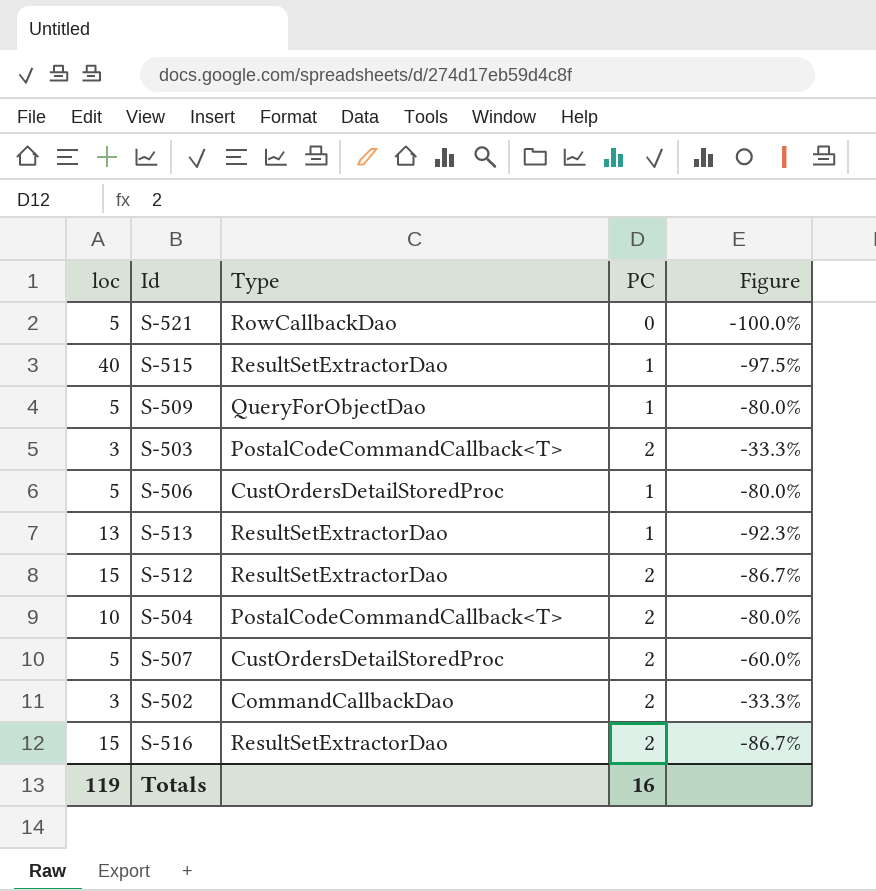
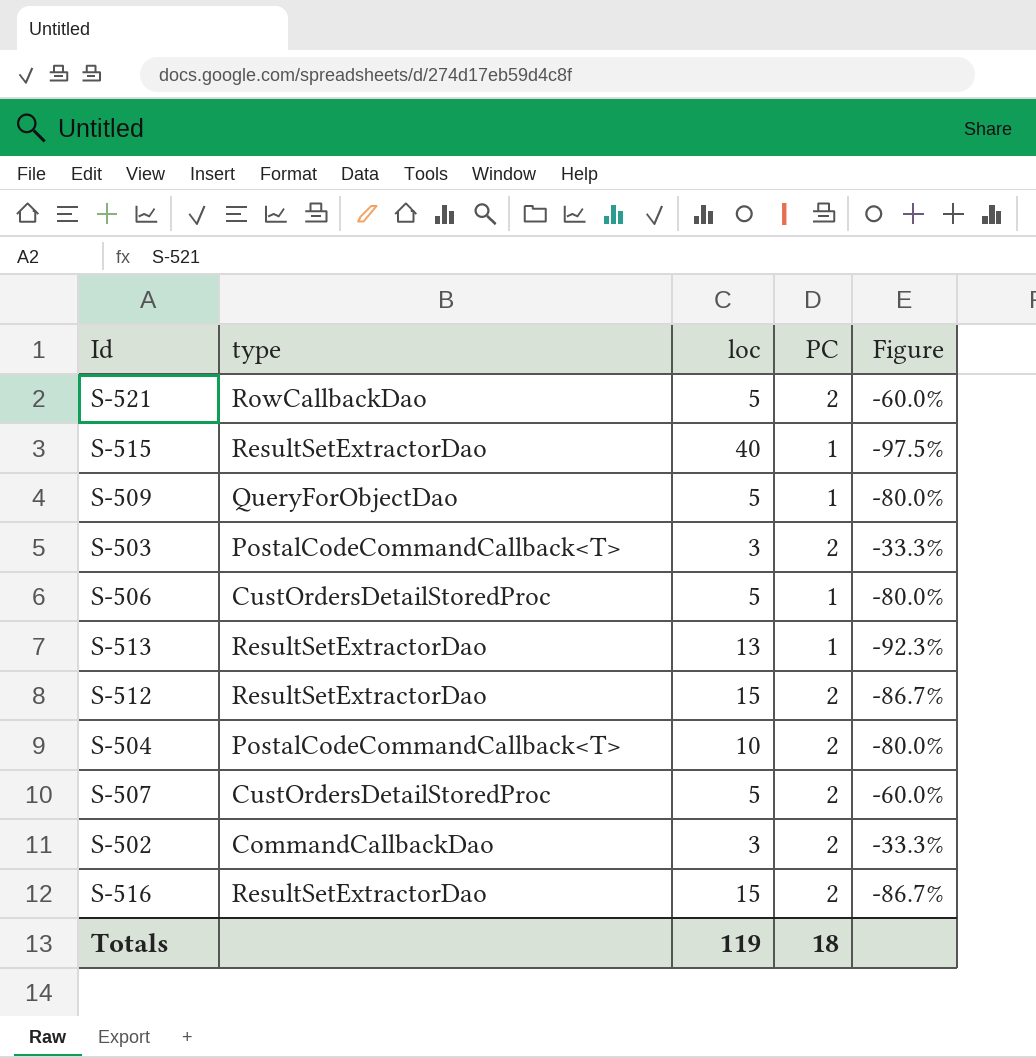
column name: Type -> type
column loc | position: 1 -> 3
S-521 | PC: 0 -> 2
S-521 | Figure: -100.0% -> -60.0%
Totals | PC: 16 -> 18

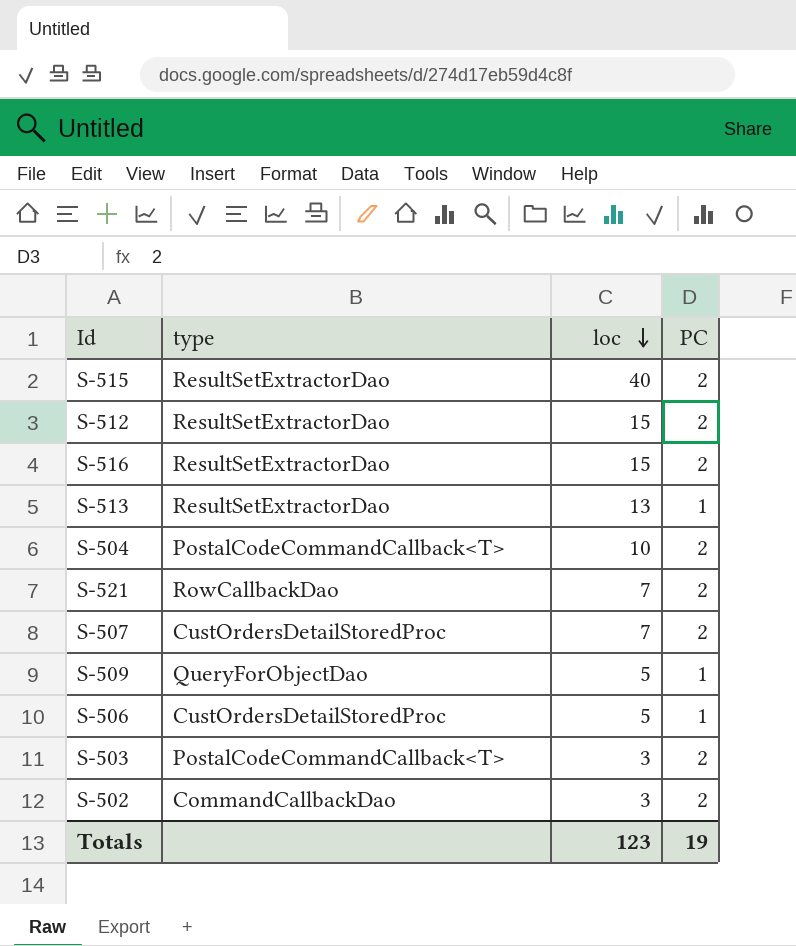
row order: none -> loc descending
column Figure | formula: ([PC] - [loc]) / [loc] -> none
S-515 | PC: 1 -> 2
S-521 | loc: 5 -> 7
S-507 | loc: 5 -> 7
Totals | loc: 119 -> 123
Totals | PC: 18 -> 19

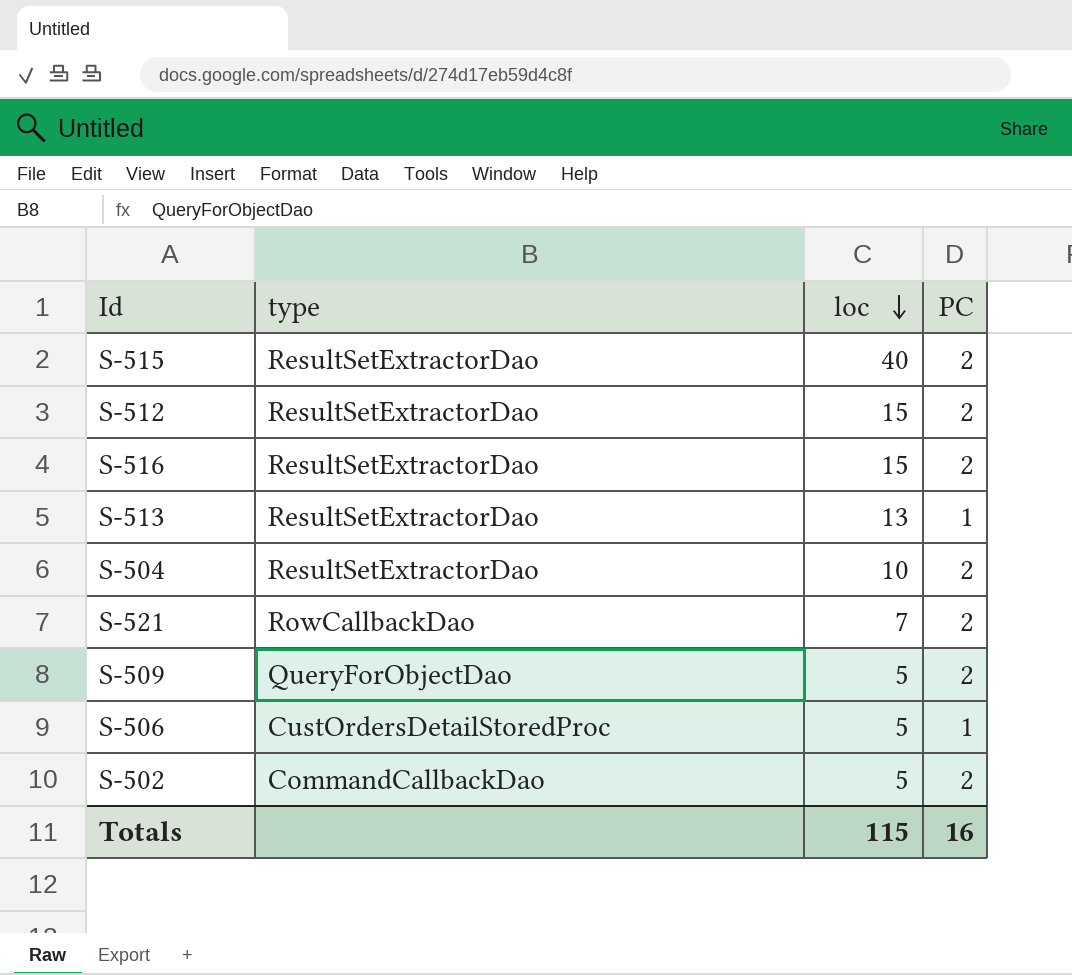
row S-507: CustOrdersDetailStoredProc | 7 | 2 -> none
row S-503: PostalCodeCommandCallback<T> | 3 | 2 -> none
S-504 | type: PostalCodeCommandCallback<T> -> ResultSetExtractorDao
S-509 | PC: 1 -> 2
S-502 | loc: 3 -> 5
Totals | loc: 123 -> 115
Totals | PC: 19 -> 16

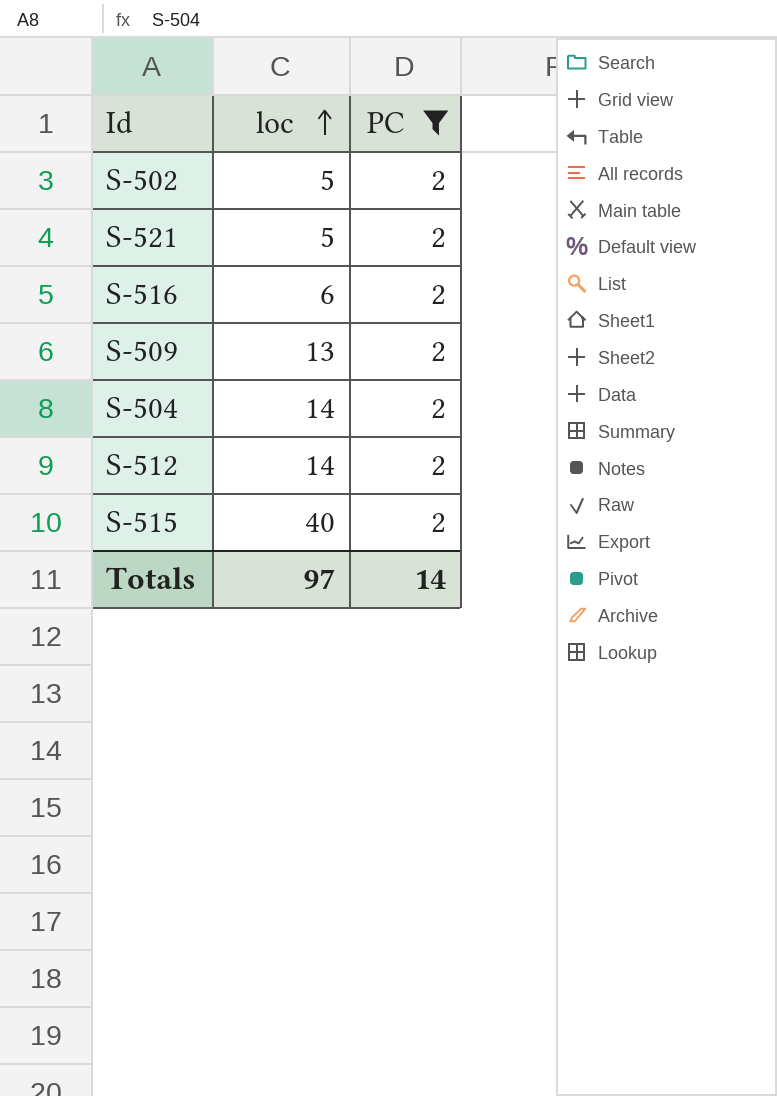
filter: none -> PC = 2
row order: loc descending -> loc ascending
column type | position: 2 -> none
S-521 | loc: 7 -> 5
S-516 | loc: 15 -> 6
S-509 | loc: 5 -> 13
S-504 | loc: 10 -> 14
S-512 | loc: 15 -> 14
Totals | loc: 115 -> 97
Totals | PC: 16 -> 14

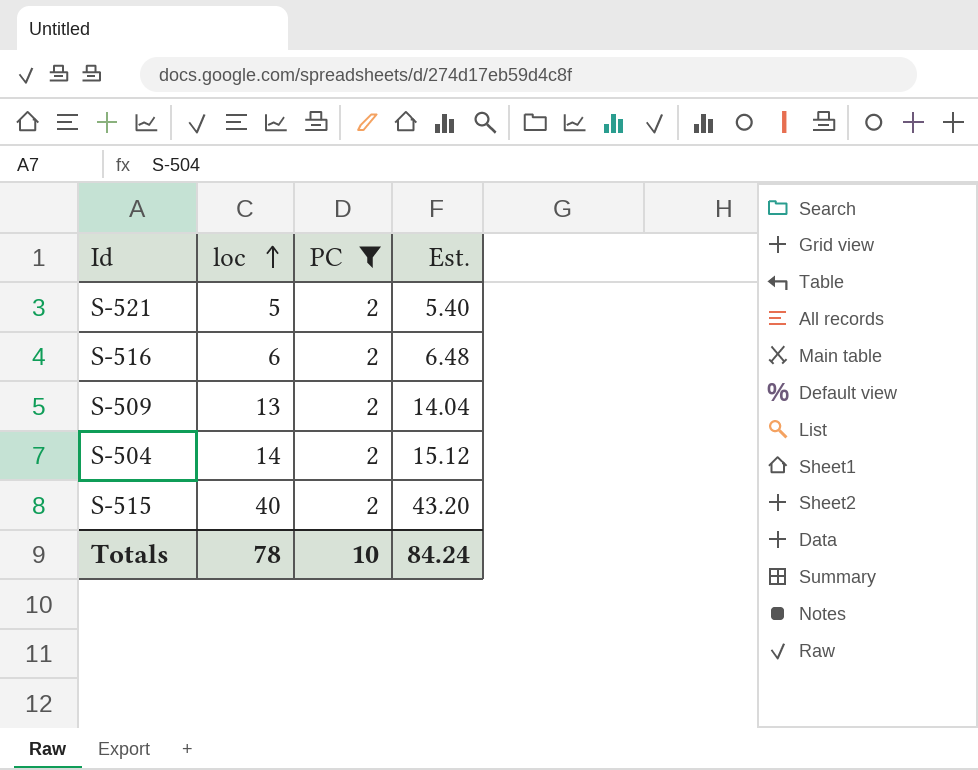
column Est. | formula: none -> [loc] * 1.08
row S-502: 5 | 2 -> none
row S-512: 14 | 2 -> none
Totals | loc: 97 -> 78
Totals | PC: 14 -> 10

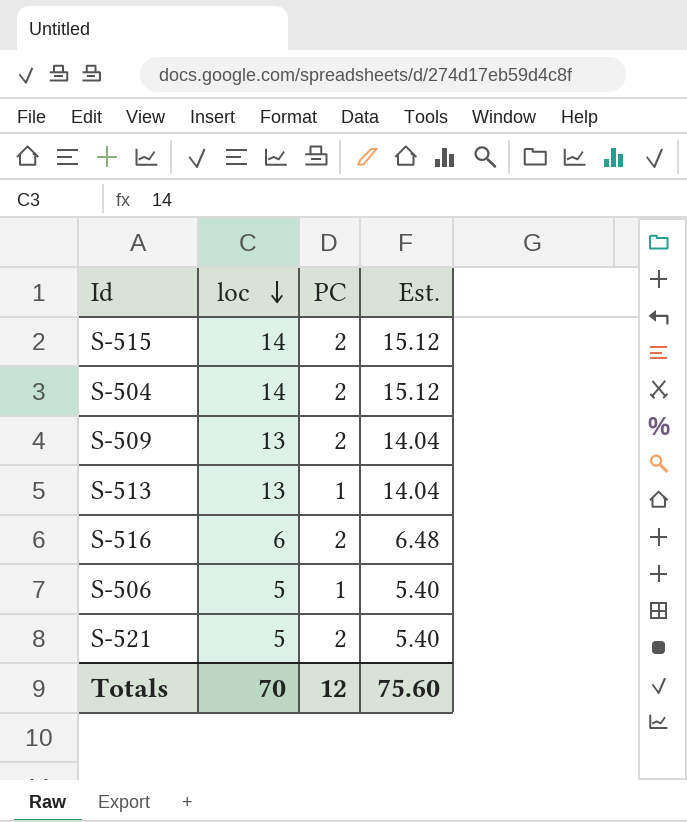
filter: PC = 2 -> none
row order: loc ascending -> loc descending
S-515 | loc: 40 -> 14
S-515 | Est.: 43.20 -> 15.12
Totals | loc: 78 -> 70
Totals | PC: 10 -> 12
Totals | Est.: 84.24 -> 75.60

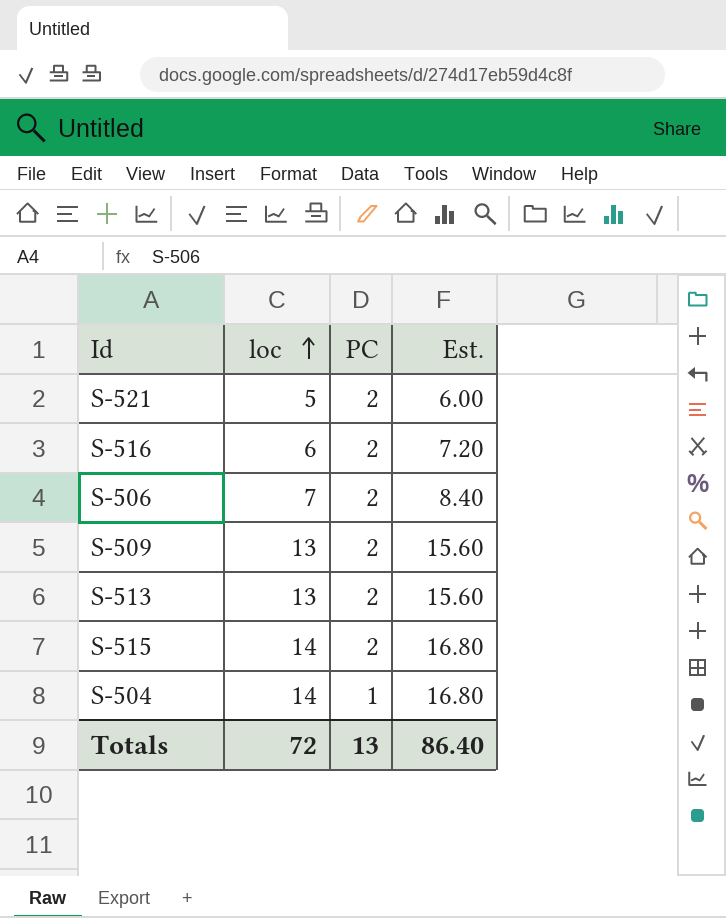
row order: loc descending -> loc ascending
column Est. | formula: [loc] * 1.08 -> [loc] * 1.2
S-506 | loc: 5 -> 7
S-506 | PC: 1 -> 2
S-513 | PC: 1 -> 2
S-504 | PC: 2 -> 1
Totals | loc: 70 -> 72
Totals | PC: 12 -> 13
Totals | Est.: 75.60 -> 86.40

